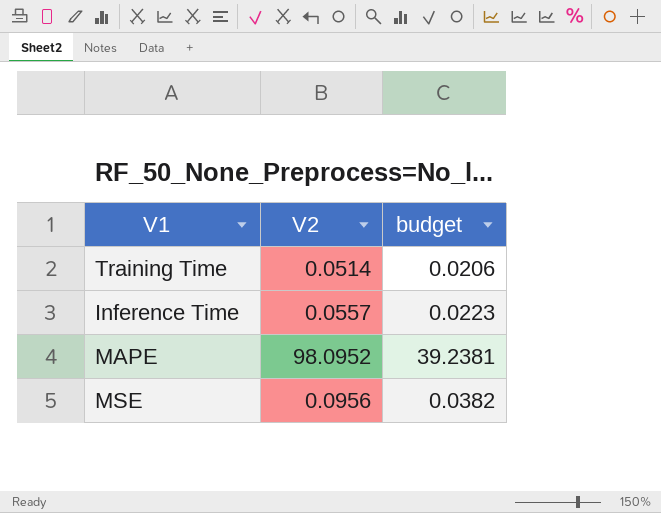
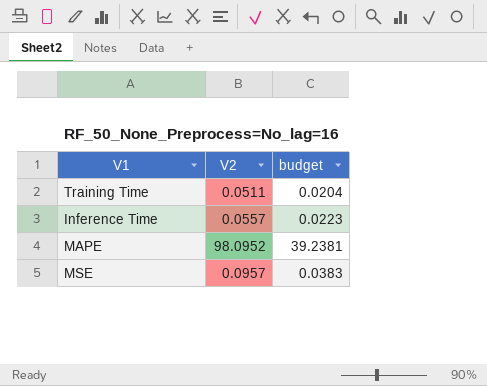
Training Time | V2: 0.0514 -> 0.0511
Training Time | budget: 0.0206 -> 0.0204
MSE | V2: 0.0956 -> 0.0957
MSE | budget: 0.0382 -> 0.0383

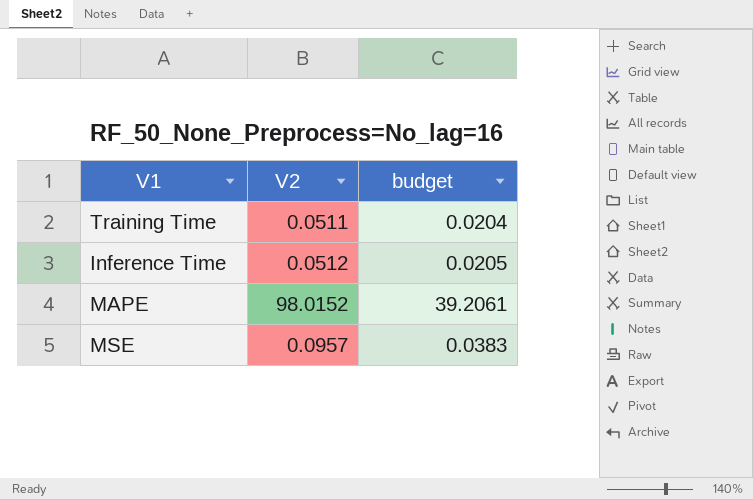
Inference Time | V2: 0.0557 -> 0.0512
Inference Time | budget: 0.0223 -> 0.0205
MAPE | V2: 98.0952 -> 98.0152
MAPE | budget: 39.2381 -> 39.2061

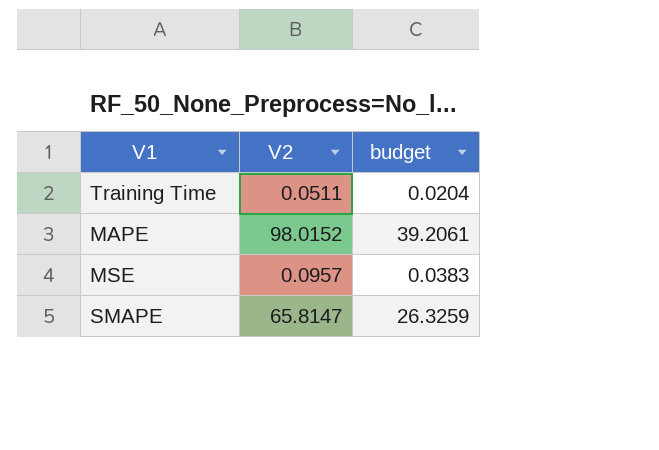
row Inference Time: 0.0512 | 0.0205 -> none
row SMAPE: none -> 65.8147 | 26.3259

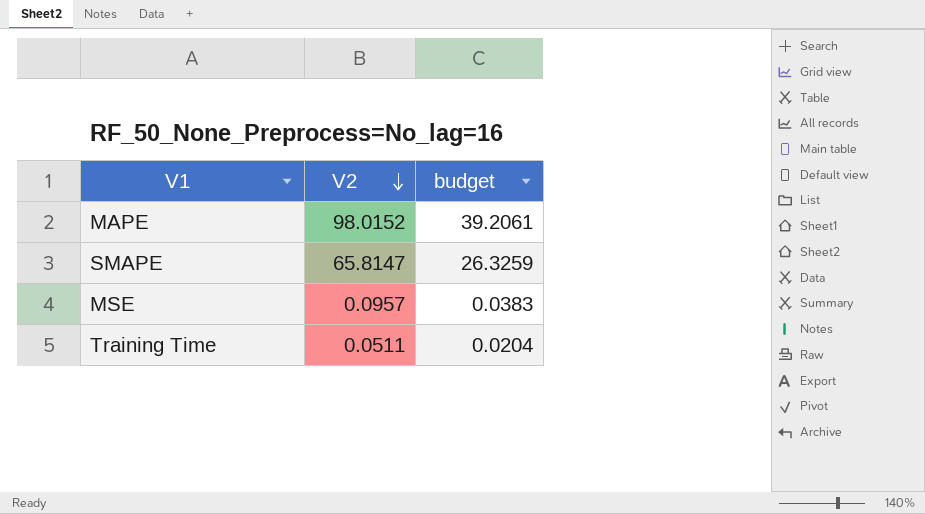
row order: none -> V2 descending

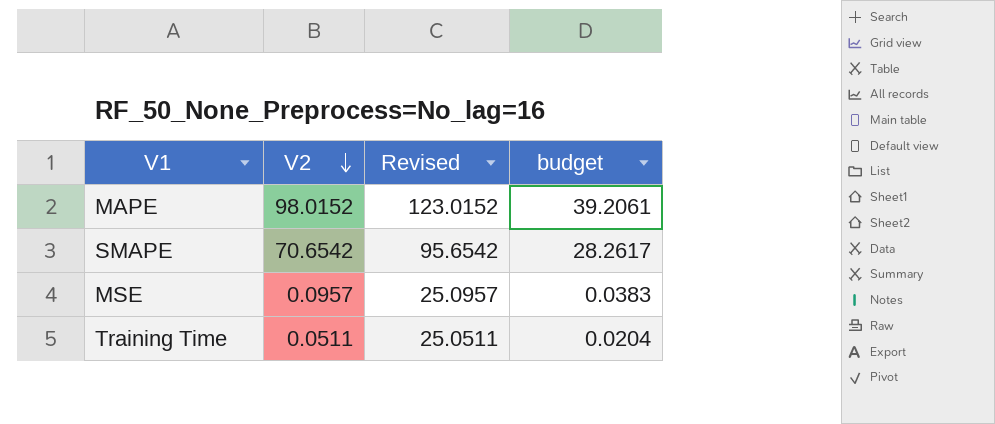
column Revised | formula: none -> [V2] + 25
SMAPE | V2: 65.8147 -> 70.6542
SMAPE | budget: 26.3259 -> 28.2617

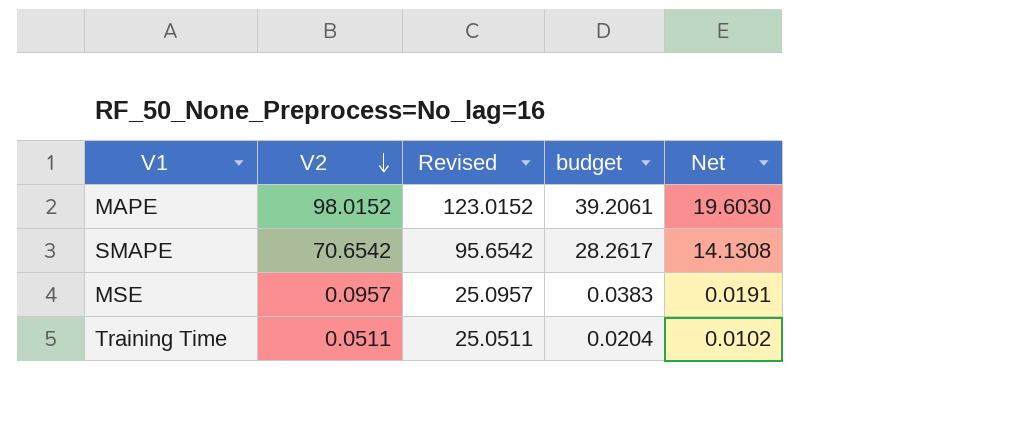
column Net | formula: none -> [V2] * 0.2

